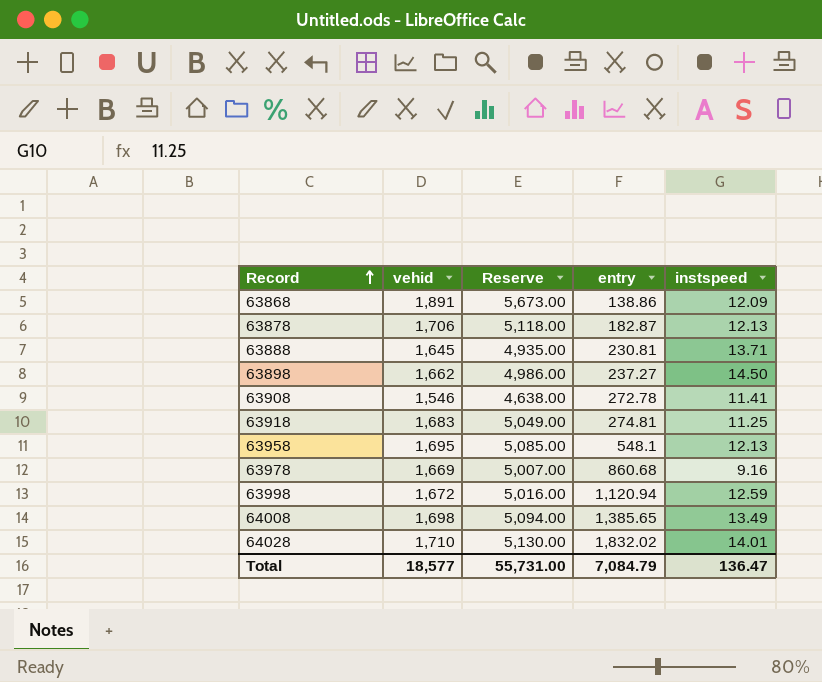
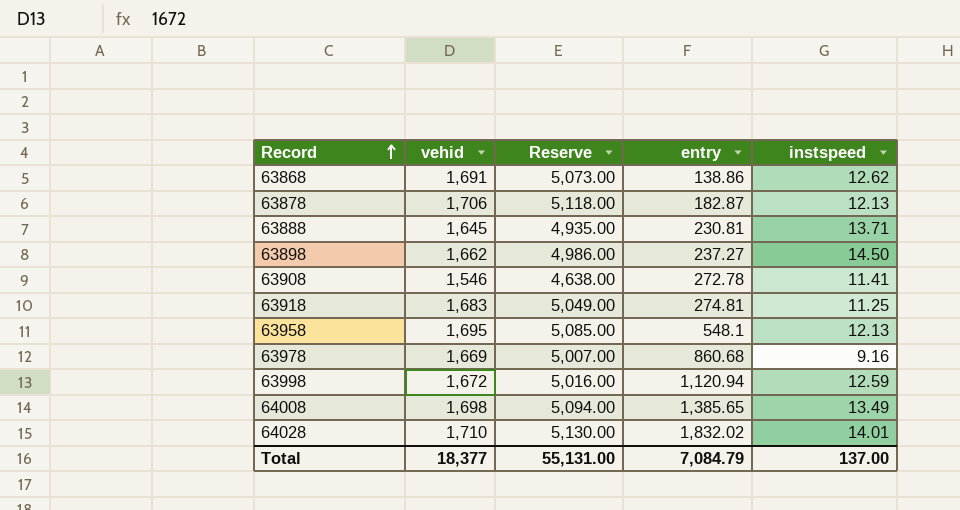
63868 | vehid: 1,891 -> 1,691
63868 | Reserve: 5,673.00 -> 5,073.00
63868 | instspeed: 12.09 -> 12.62
Total | vehid: 18,577 -> 18,377
Total | Reserve: 55,731.00 -> 55,131.00
Total | instspeed: 136.47 -> 137.00

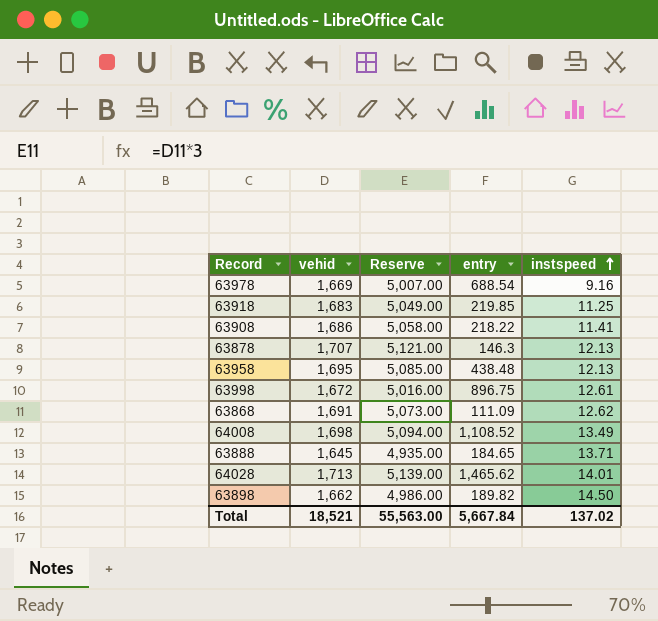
row order: Record ascending -> instspeed ascending
63978 | entry: 860.68 -> 688.54
63918 | entry: 274.81 -> 219.85
63908 | vehid: 1,546 -> 1,686
63908 | Reserve: 4,638.00 -> 5,058.00
63908 | entry: 272.78 -> 218.22
63878 | vehid: 1,706 -> 1,707
63878 | Reserve: 5,118.00 -> 5,121.00
63878 | entry: 182.87 -> 146.3
63958 | entry: 548.1 -> 438.48
63998 | entry: 1,120.94 -> 896.75
63998 | instspeed: 12.59 -> 12.61
63868 | entry: 138.86 -> 111.09
64008 | entry: 1,385.65 -> 1,108.52
63888 | entry: 230.81 -> 184.65
64028 | vehid: 1,710 -> 1,713
64028 | Reserve: 5,130.00 -> 5,139.00
64028 | entry: 1,832.02 -> 1,465.62
63898 | entry: 237.27 -> 189.82
Total | vehid: 18,377 -> 18,521
Total | Reserve: 55,131.00 -> 55,563.00
Total | entry: 7,084.79 -> 5,667.84
Total | instspeed: 137.00 -> 137.02

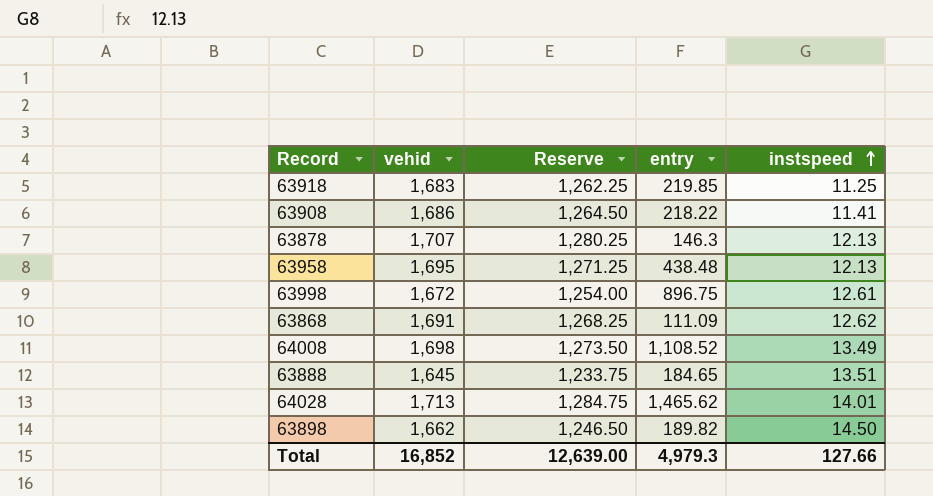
column Reserve | formula: [vehid] * 3 -> [vehid] * 0.75
row 63978: 1,669 | 5,007.00 | 688.54 | 9.16 -> none
63888 | instspeed: 13.71 -> 13.51
Total | vehid: 18,521 -> 16,852
Total | Reserve: 55,563.00 -> 12,639.00
Total | entry: 5,667.84 -> 4,979.3
Total | instspeed: 137.02 -> 127.66

